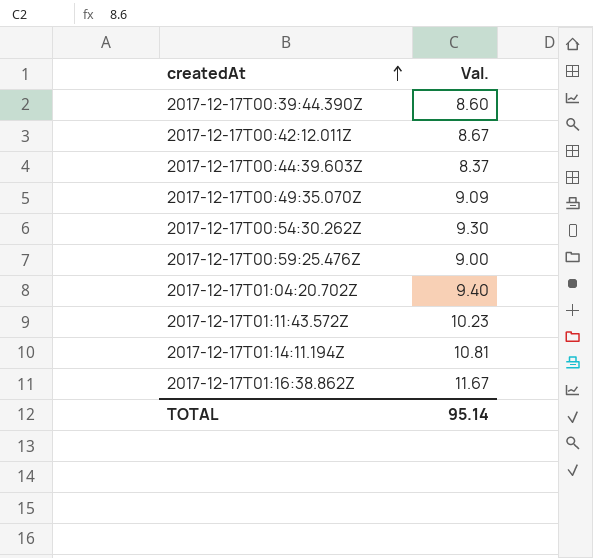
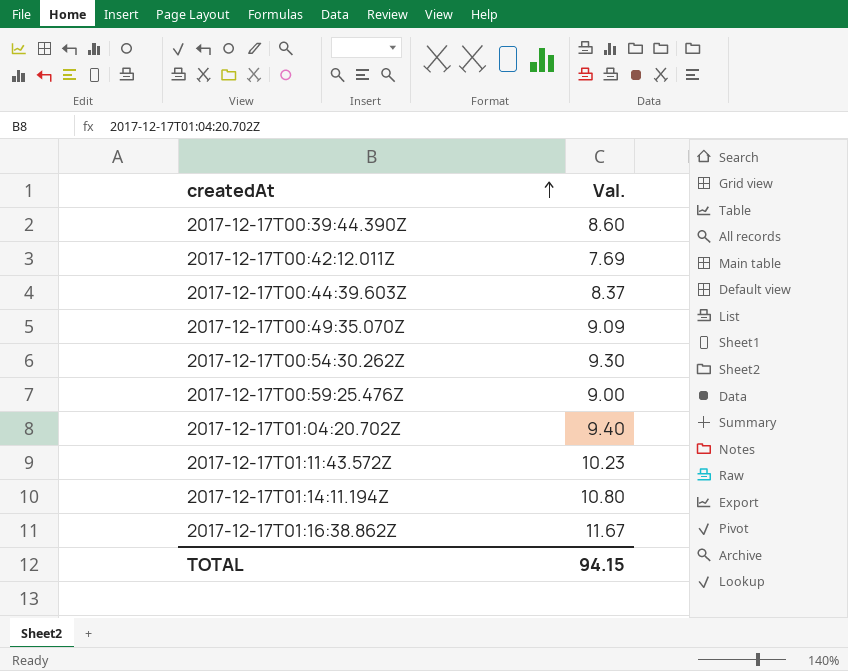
2017-12-17T00:42:12.011Z | Val.: 8.67 -> 7.69
2017-12-17T01:14:11.194Z | Val.: 10.81 -> 10.80
TOTAL | Val.: 95.14 -> 94.15

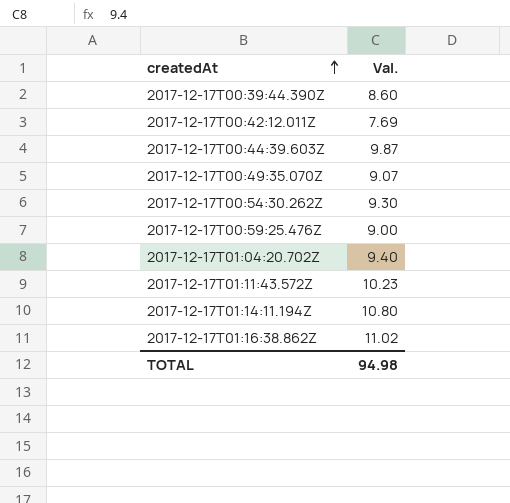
2017-12-17T00:44:39.603Z | Val.: 8.37 -> 9.87
2017-12-17T00:49:35.070Z | Val.: 9.09 -> 9.07
2017-12-17T01:16:38.862Z | Val.: 11.67 -> 11.02
TOTAL | Val.: 94.15 -> 94.98

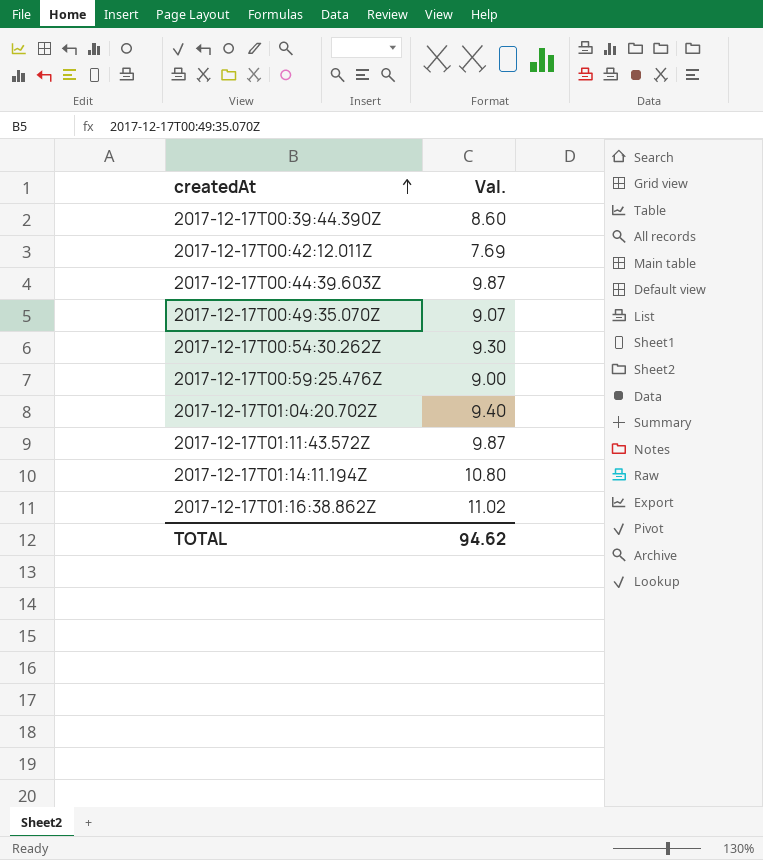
2017-12-17T01:11:43.572Z | Val.: 10.23 -> 9.87
TOTAL | Val.: 94.98 -> 94.62

